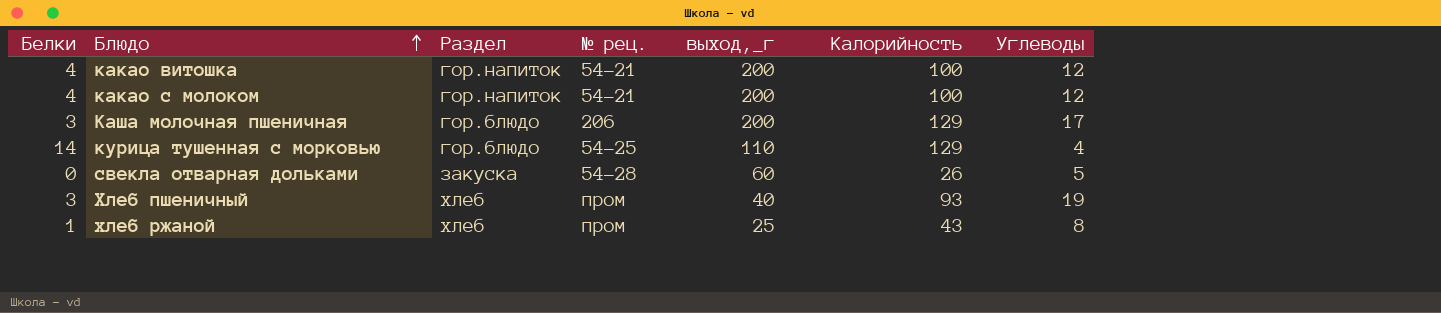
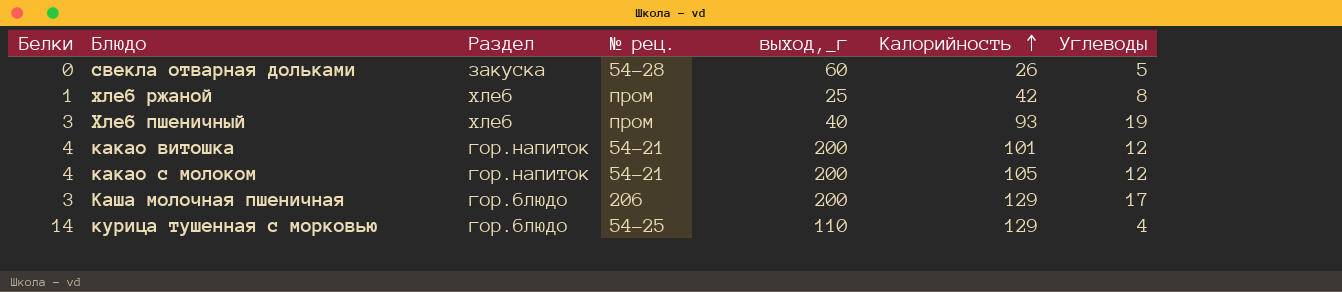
row order: Блюдо ascending -> Калорийность ascending
хлеб ржаной | Калорийность: 43 -> 42
какао витошка | Калорийность: 100 -> 101
какао с молоком | Калорийность: 100 -> 105

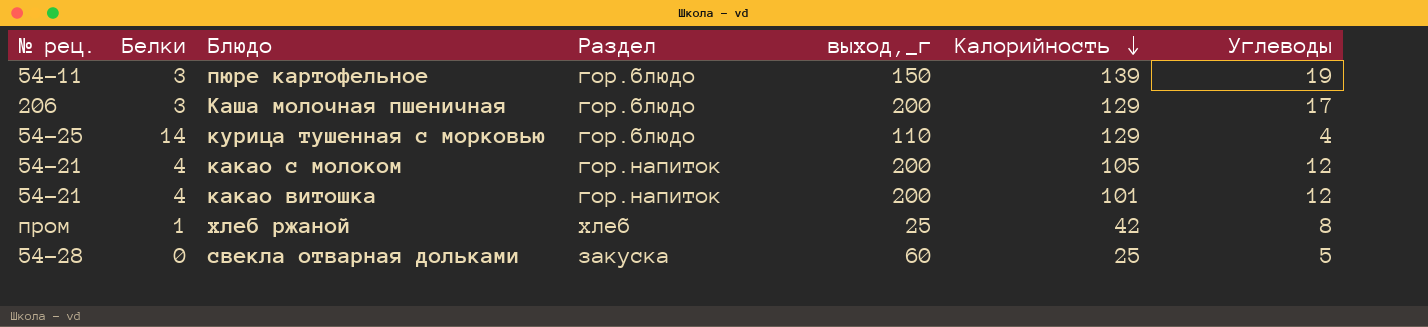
row order: Калорийность ascending -> Калорийность descending
column № рец. | position: 4 -> 1
row Хлеб пшеничный: 3 | хлеб | пром | 40 | 93 | 19 -> none
row пюре картофельное: none -> 54-11 | 3 | гор.блюдо | 150 | 139 | 19
свекла отварная дольками | Калорийность: 26 -> 25

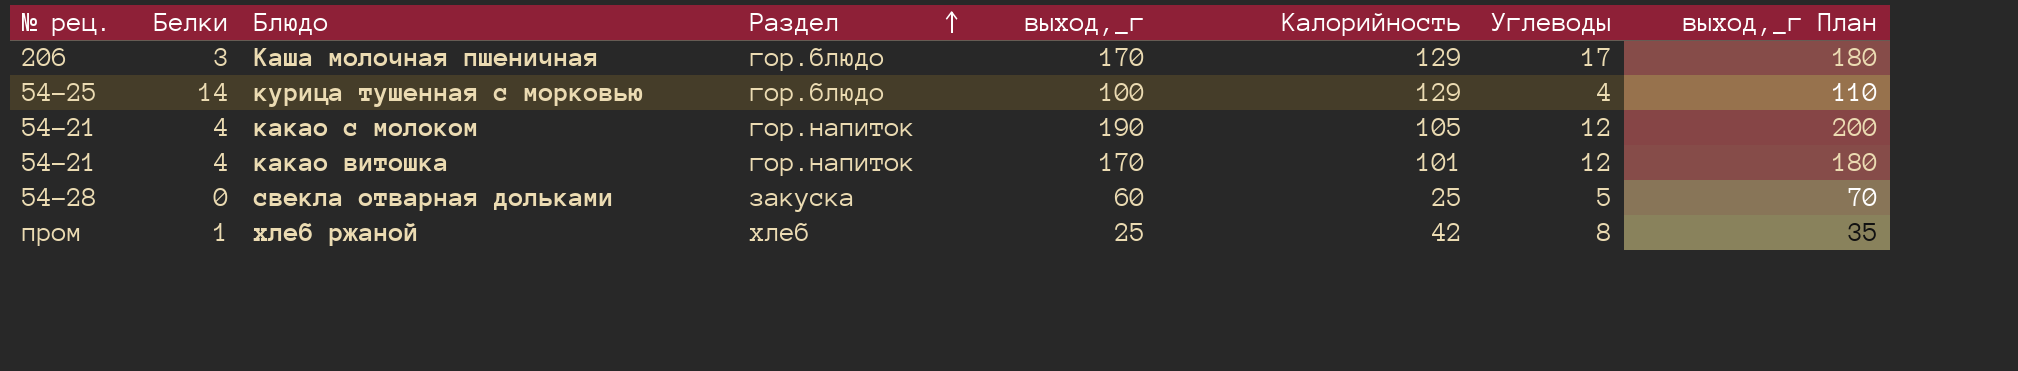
row order: Калорийность descending -> Раздел ascending
column выход,_г План | formula: none -> [выход,_г] + 10
row пюре картофельное: 54-11 | 3 | гор.блюдо | 150 | 139 | 19 -> none
Каша молочная пшеничная | выход,_г: 200 -> 170
курица тушенная с морковью | выход,_г: 110 -> 100
какао с молоком | выход,_г: 200 -> 190
какао витошка | выход,_г: 200 -> 170

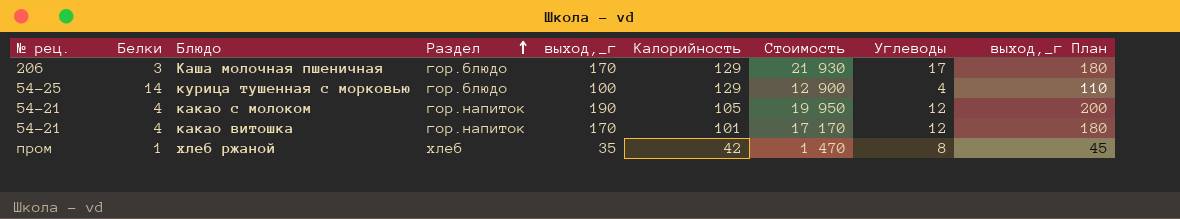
column Стоимость | formula: none -> [выход,_г] * [Калорийность]
row свекла отварная дольками: 54-28 | 0 | закуска | 60 | 25 | 5 | 70 -> none
хлеб ржаной | выход,_г: 25 -> 35
хлеб ржаной | выход,_г План: 35 -> 45

